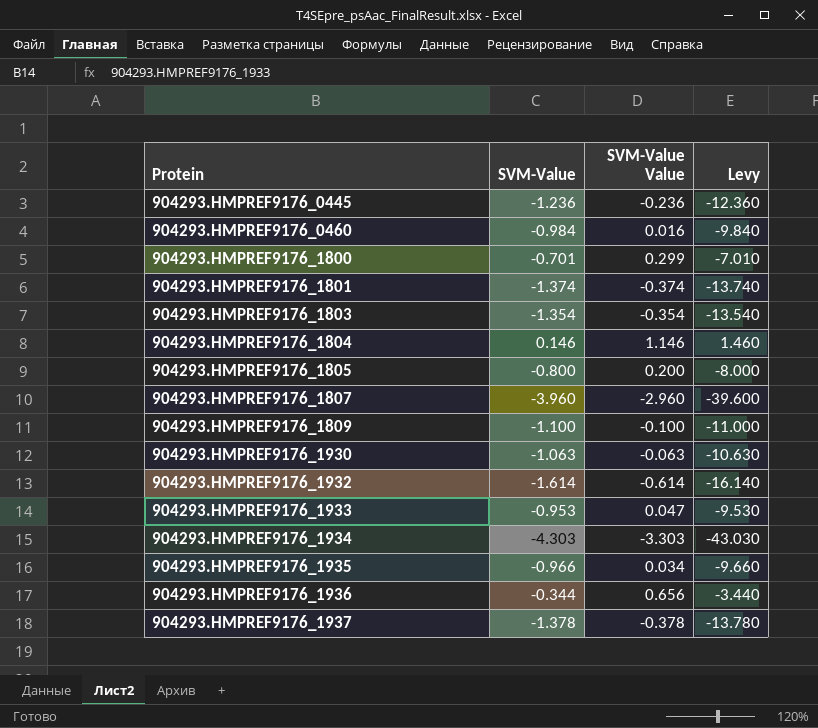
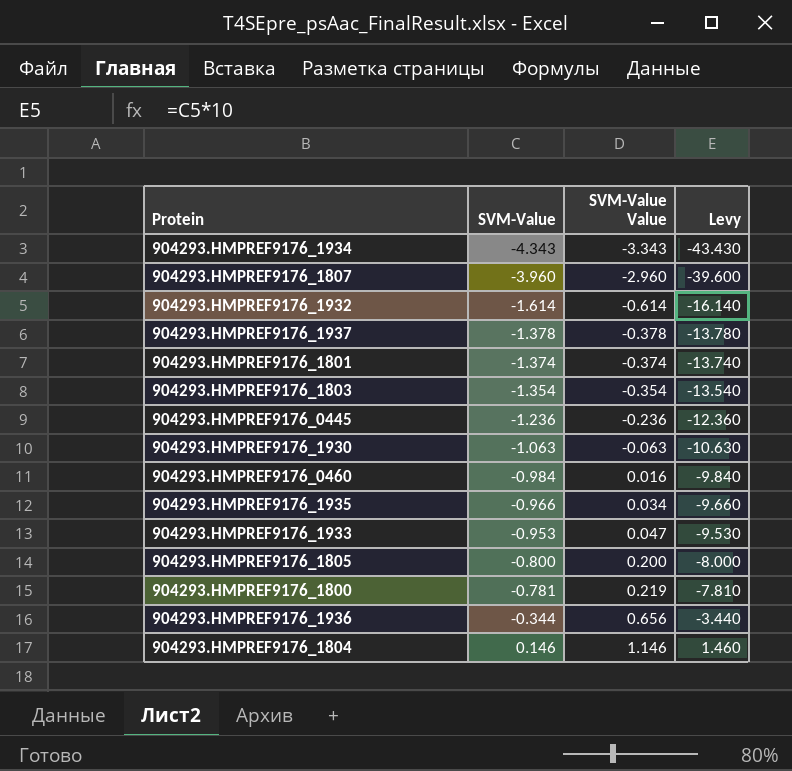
row order: Protein ascending -> SVM-Value ascending
row 904293.HMPREF9176_1809: -1.100 | -0.100 | -11.000 -> none
904293.HMPREF9176_1934 | SVM-Value: -4.303 -> -4.343
904293.HMPREF9176_1934 | SVM-Value Value: -3.303 -> -3.343
904293.HMPREF9176_1934 | Levy: -43.030 -> -43.430
904293.HMPREF9176_1800 | SVM-Value: -0.701 -> -0.781
904293.HMPREF9176_1800 | SVM-Value Value: 0.299 -> 0.219
904293.HMPREF9176_1800 | Levy: -7.010 -> -7.810

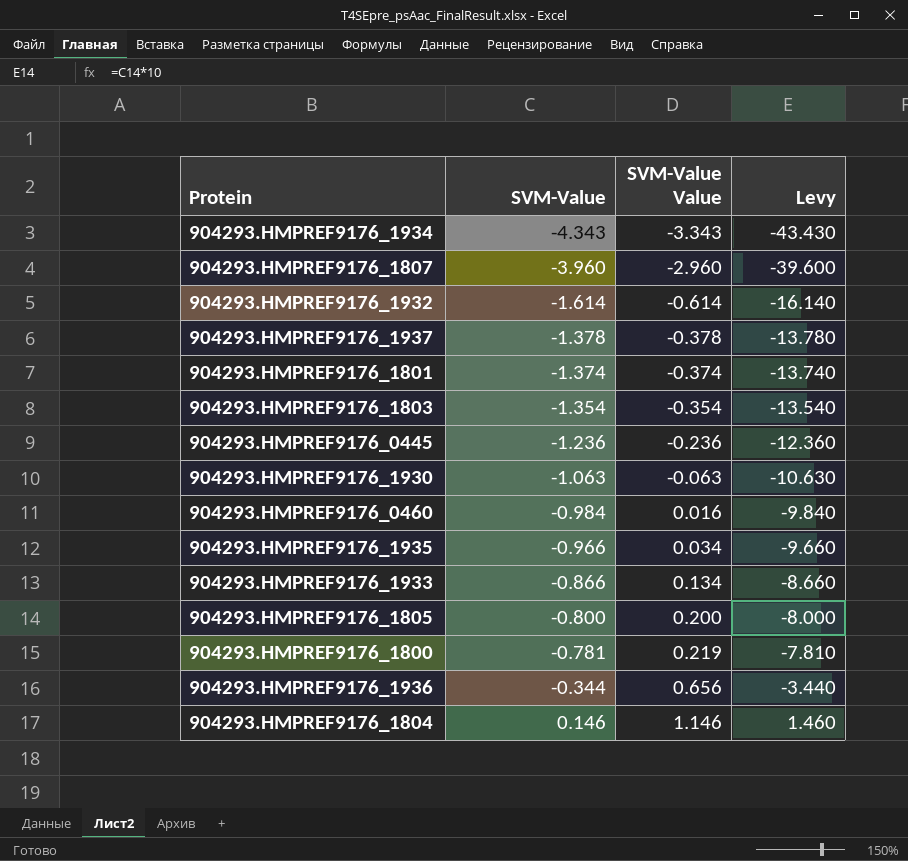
904293.HMPREF9176_1933 | SVM-Value: -0.953 -> -0.866
904293.HMPREF9176_1933 | SVM-Value Value: 0.047 -> 0.134
904293.HMPREF9176_1933 | Levy: -9.530 -> -8.660

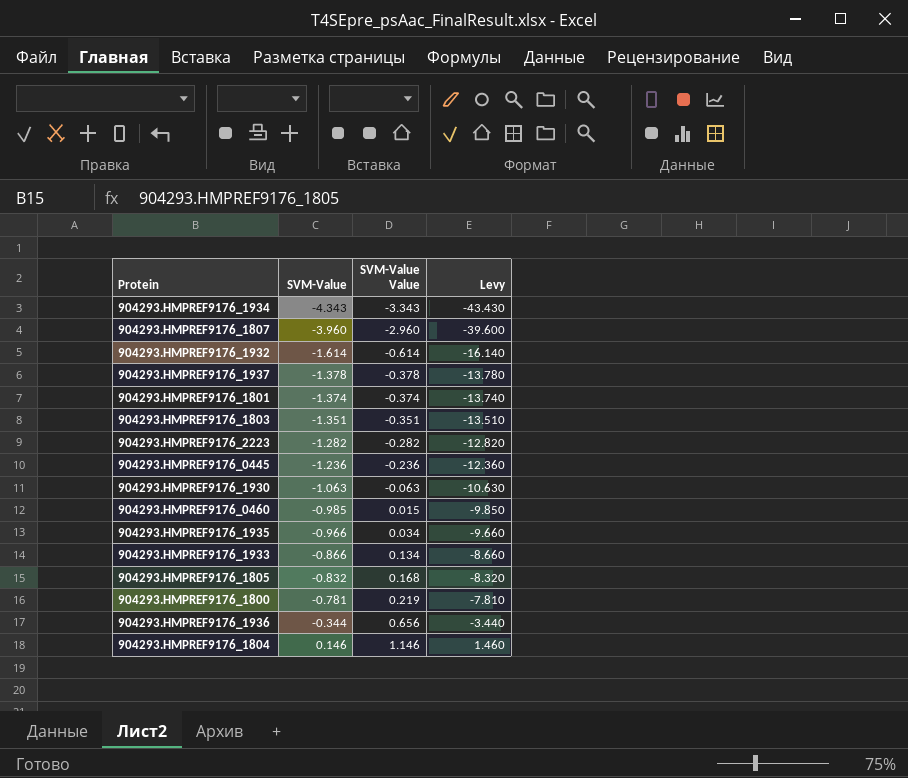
904293.HMPREF9176_1803 | SVM-Value: -1.354 -> -1.351
904293.HMPREF9176_1803 | SVM-Value Value: -0.354 -> -0.351
904293.HMPREF9176_1803 | Levy: -13.540 -> -13.510
row 904293.HMPREF9176_2223: none -> -1.282 | -0.282 | -12.820
904293.HMPREF9176_0460 | SVM-Value: -0.984 -> -0.985
904293.HMPREF9176_0460 | SVM-Value Value: 0.016 -> 0.015
904293.HMPREF9176_0460 | Levy: -9.840 -> -9.850
904293.HMPREF9176_1805 | SVM-Value: -0.800 -> -0.832
904293.HMPREF9176_1805 | SVM-Value Value: 0.200 -> 0.168
904293.HMPREF9176_1805 | Levy: -8.000 -> -8.320

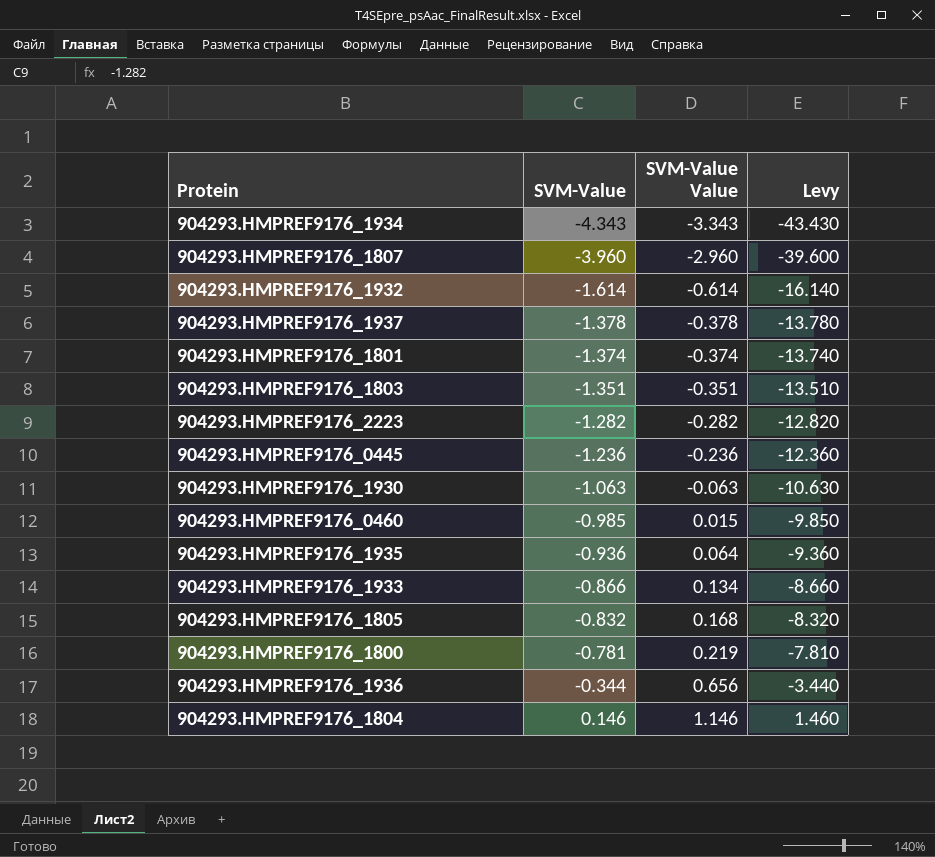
904293.HMPREF9176_1935 | SVM-Value: -0.966 -> -0.936
904293.HMPREF9176_1935 | SVM-Value Value: 0.034 -> 0.064
904293.HMPREF9176_1935 | Levy: -9.660 -> -9.360

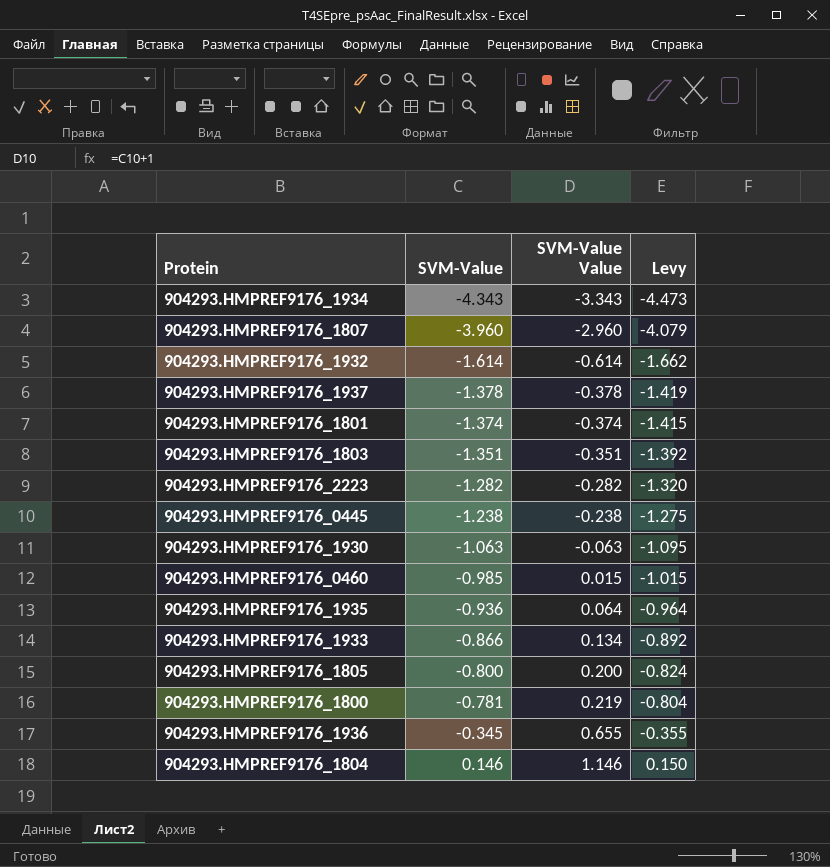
column Levy | formula: [SVM-Value] * 10 -> [SVM-Value] * 1.03
904293.HMPREF9176_0445 | SVM-Value: -1.236 -> -1.238
904293.HMPREF9176_0445 | SVM-Value Value: -0.236 -> -0.238
904293.HMPREF9176_1805 | SVM-Value: -0.832 -> -0.800
904293.HMPREF9176_1805 | SVM-Value Value: 0.168 -> 0.200
904293.HMPREF9176_1936 | SVM-Value: -0.344 -> -0.345
904293.HMPREF9176_1936 | SVM-Value Value: 0.656 -> 0.655

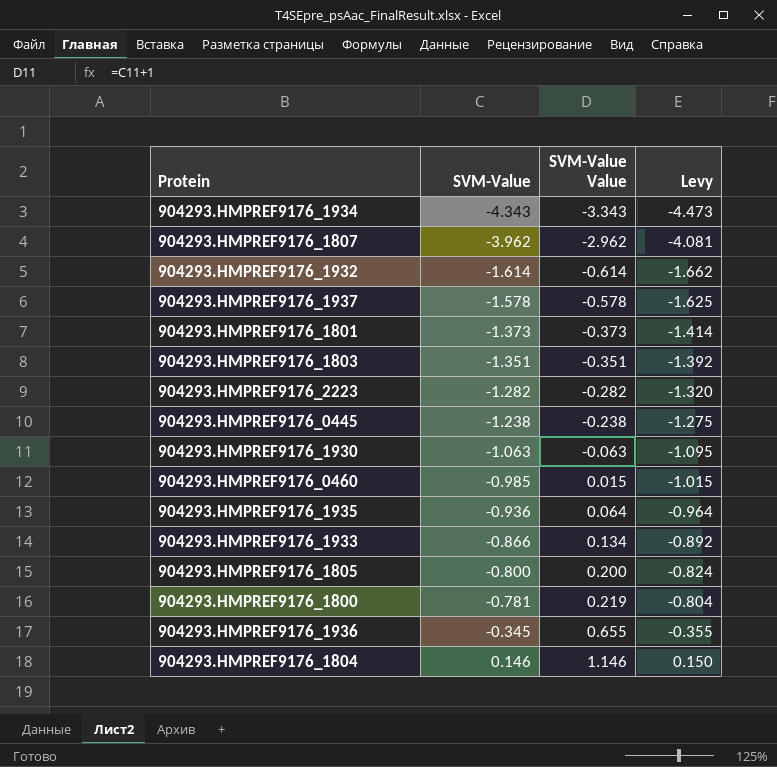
904293.HMPREF9176_1807 | SVM-Value: -3.960 -> -3.962
904293.HMPREF9176_1807 | SVM-Value Value: -2.960 -> -2.962
904293.HMPREF9176_1807 | Levy: -4.079 -> -4.081
904293.HMPREF9176_1937 | SVM-Value: -1.378 -> -1.578
904293.HMPREF9176_1937 | SVM-Value Value: -0.378 -> -0.578
904293.HMPREF9176_1937 | Levy: -1.419 -> -1.625
904293.HMPREF9176_1801 | SVM-Value: -1.374 -> -1.373
904293.HMPREF9176_1801 | SVM-Value Value: -0.374 -> -0.373
904293.HMPREF9176_1801 | Levy: -1.415 -> -1.414

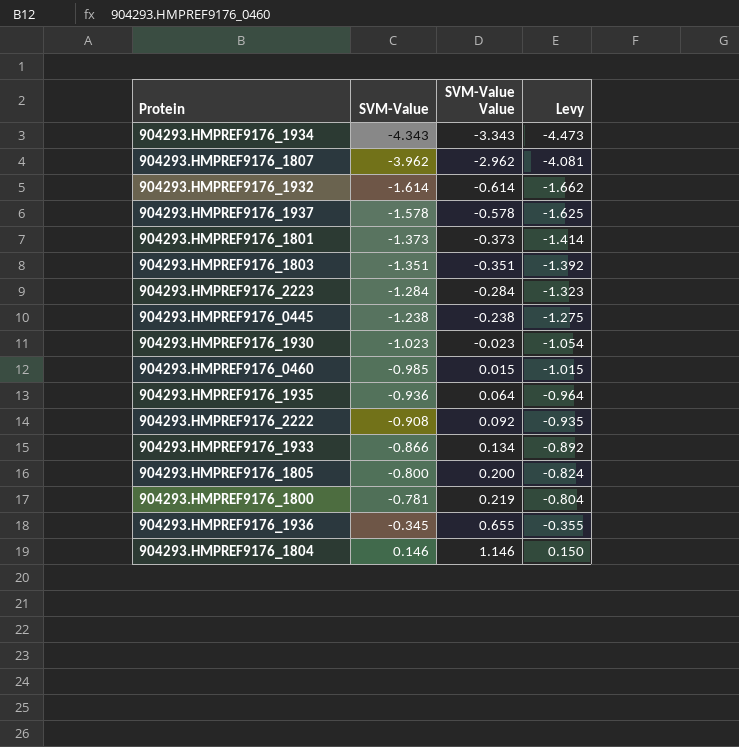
904293.HMPREF9176_2223 | SVM-Value: -1.282 -> -1.284
904293.HMPREF9176_2223 | SVM-Value Value: -0.282 -> -0.284
904293.HMPREF9176_2223 | Levy: -1.320 -> -1.323
904293.HMPREF9176_1930 | SVM-Value: -1.063 -> -1.023
904293.HMPREF9176_1930 | SVM-Value Value: -0.063 -> -0.023
904293.HMPREF9176_1930 | Levy: -1.095 -> -1.054
row 904293.HMPREF9176_2222: none -> -0.908 | 0.092 | -0.935

